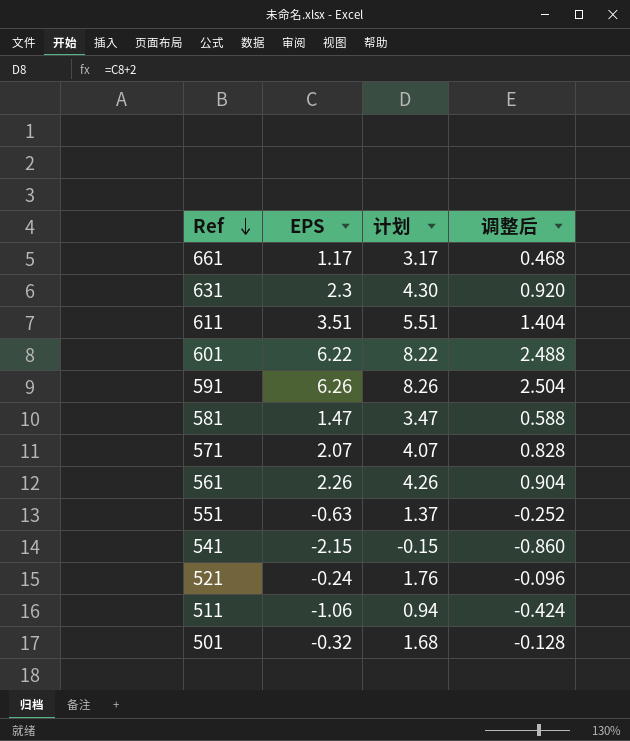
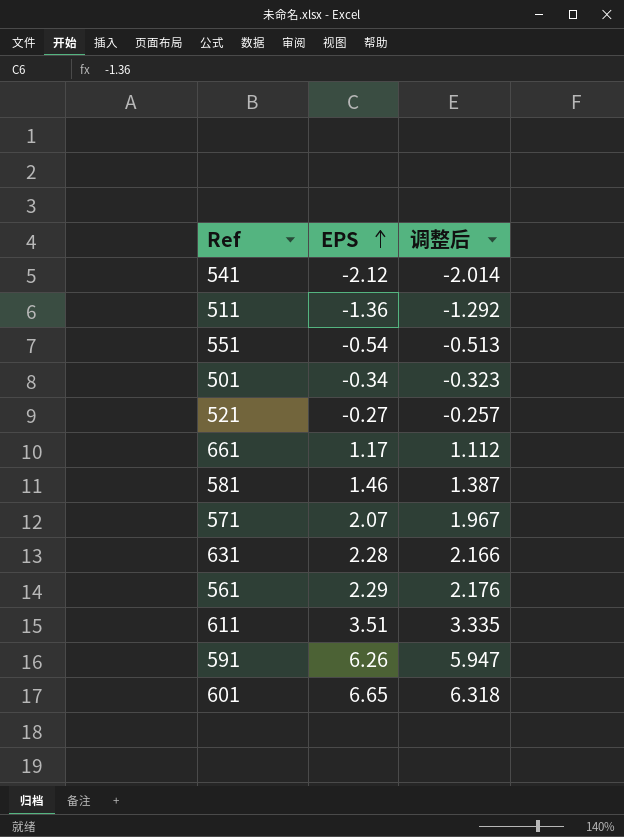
row order: Ref descending -> EPS ascending
column 计划 | formula: [EPS] + 2 -> none
column 调整后 | formula: [EPS] * 0.4 -> [EPS] * 0.95
541 | EPS: -2.15 -> -2.12
511 | EPS: -1.06 -> -1.36
551 | EPS: -0.63 -> -0.54
501 | EPS: -0.32 -> -0.34
521 | EPS: -0.24 -> -0.27
581 | EPS: 1.47 -> 1.46
631 | EPS: 2.3 -> 2.28
561 | EPS: 2.26 -> 2.29
601 | EPS: 6.22 -> 6.65

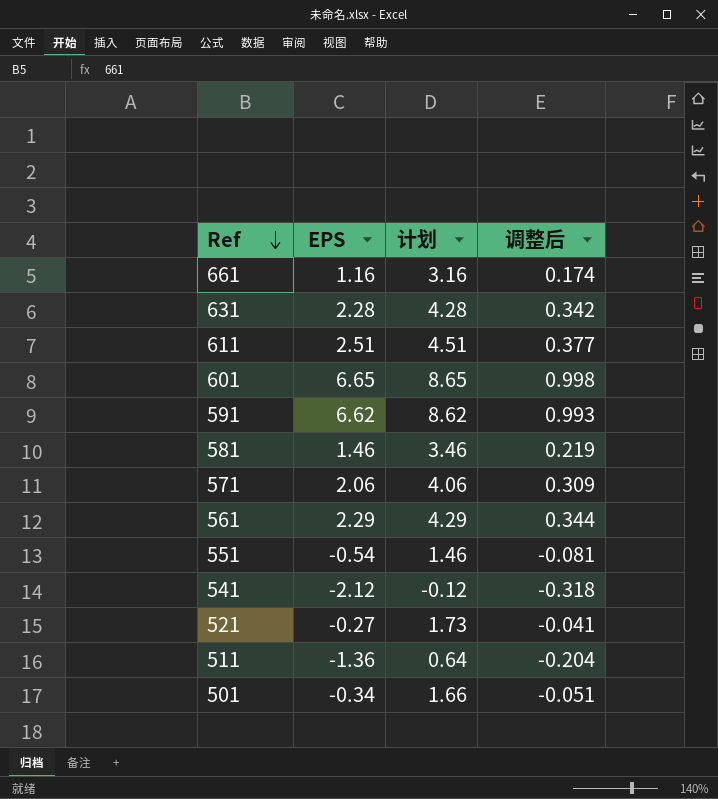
row order: EPS ascending -> Ref descending
column 计划 | formula: none -> [EPS] + 2
column 调整后 | formula: [EPS] * 0.95 -> [EPS] * 0.15
661 | EPS: 1.17 -> 1.16
611 | EPS: 3.51 -> 2.51
591 | EPS: 6.26 -> 6.62
571 | EPS: 2.07 -> 2.06

